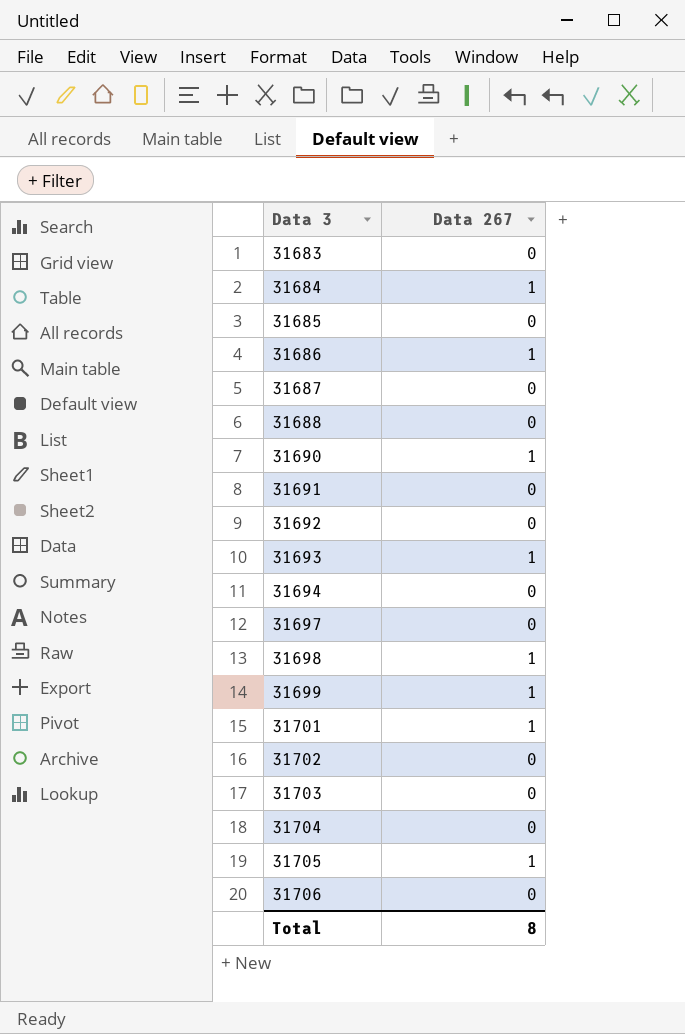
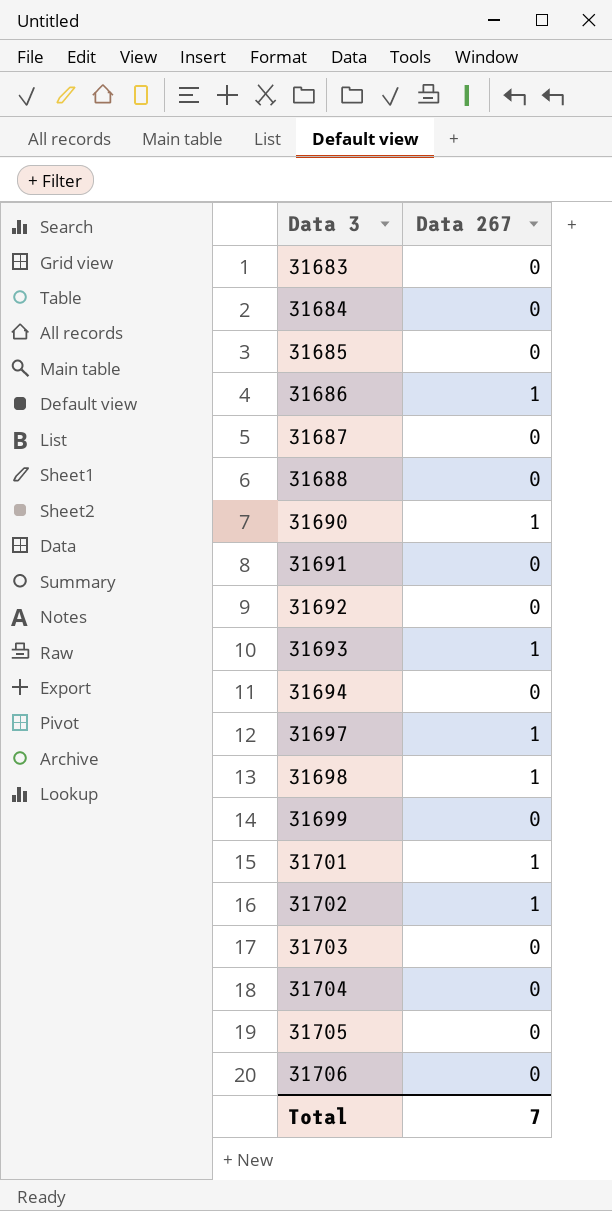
31684 | Data 267: 1 -> 0
31697 | Data 267: 0 -> 1
31699 | Data 267: 1 -> 0
31702 | Data 267: 0 -> 1
31705 | Data 267: 1 -> 0
Total | Data 267: 8 -> 7

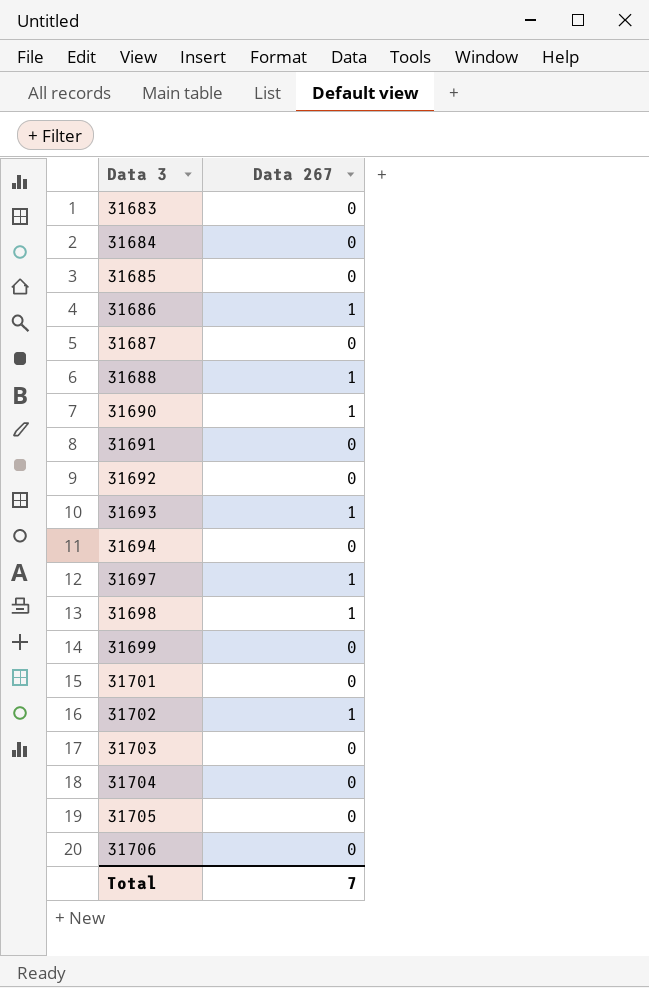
31688 | Data 267: 0 -> 1
31701 | Data 267: 1 -> 0

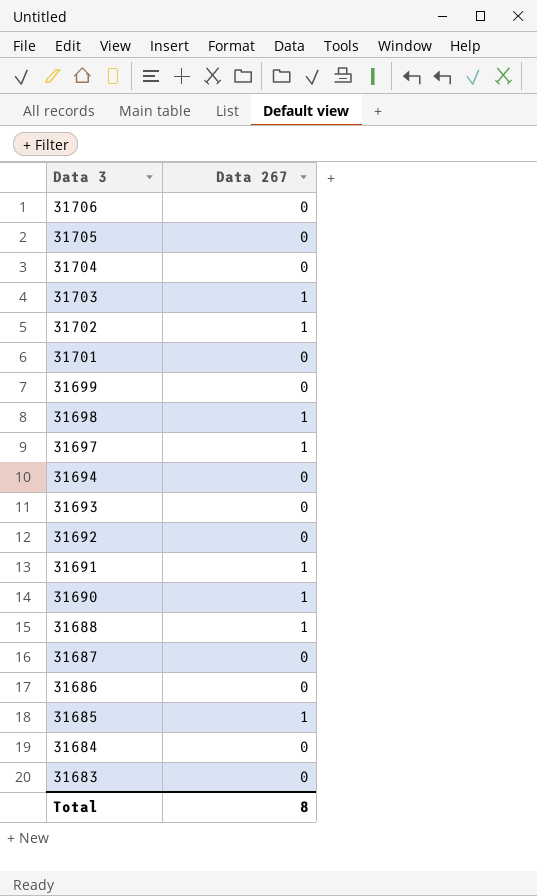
row order: Data 3 ascending -> Data 3 descending
31703 | Data 267: 0 -> 1
31693 | Data 267: 1 -> 0
31691 | Data 267: 0 -> 1
31686 | Data 267: 1 -> 0
31685 | Data 267: 0 -> 1
Total | Data 267: 7 -> 8

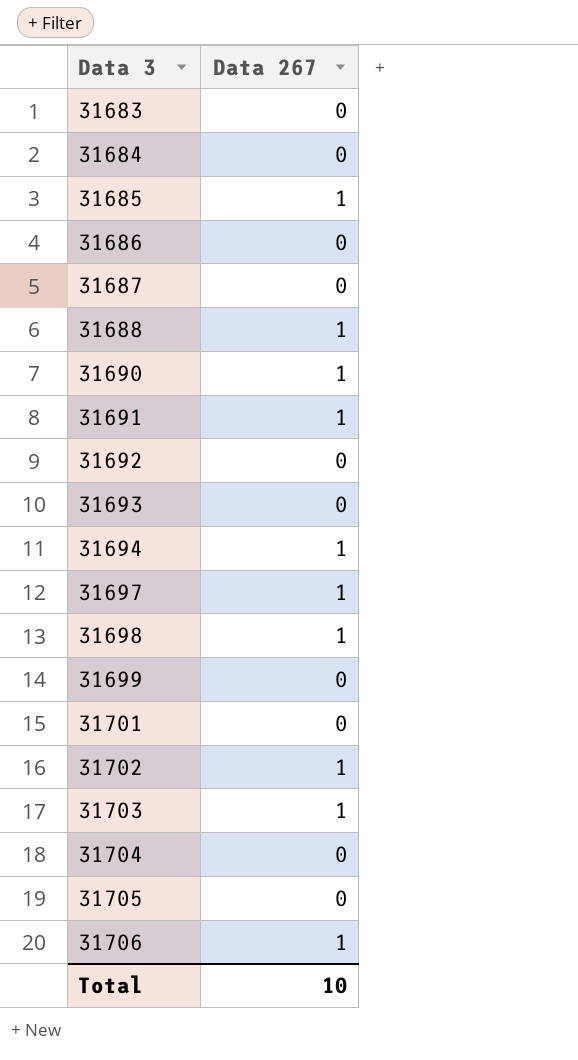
row order: Data 3 descending -> Data 3 ascending
31694 | Data 267: 0 -> 1
31706 | Data 267: 0 -> 1
Total | Data 267: 8 -> 10

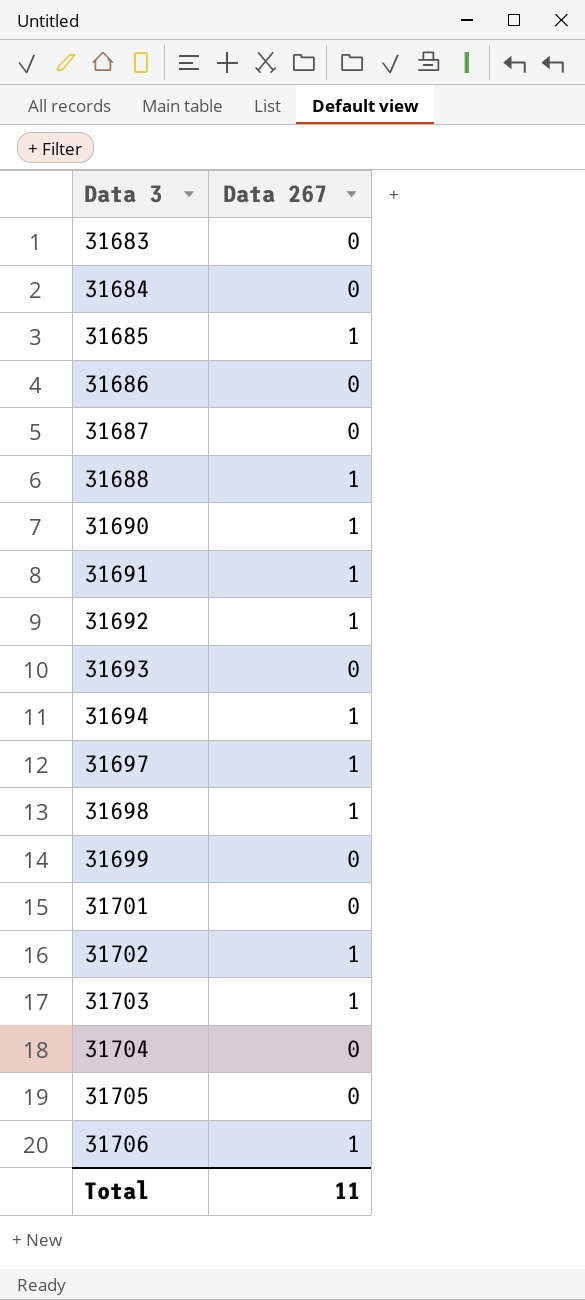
31692 | Data 267: 0 -> 1
Total | Data 267: 10 -> 11

